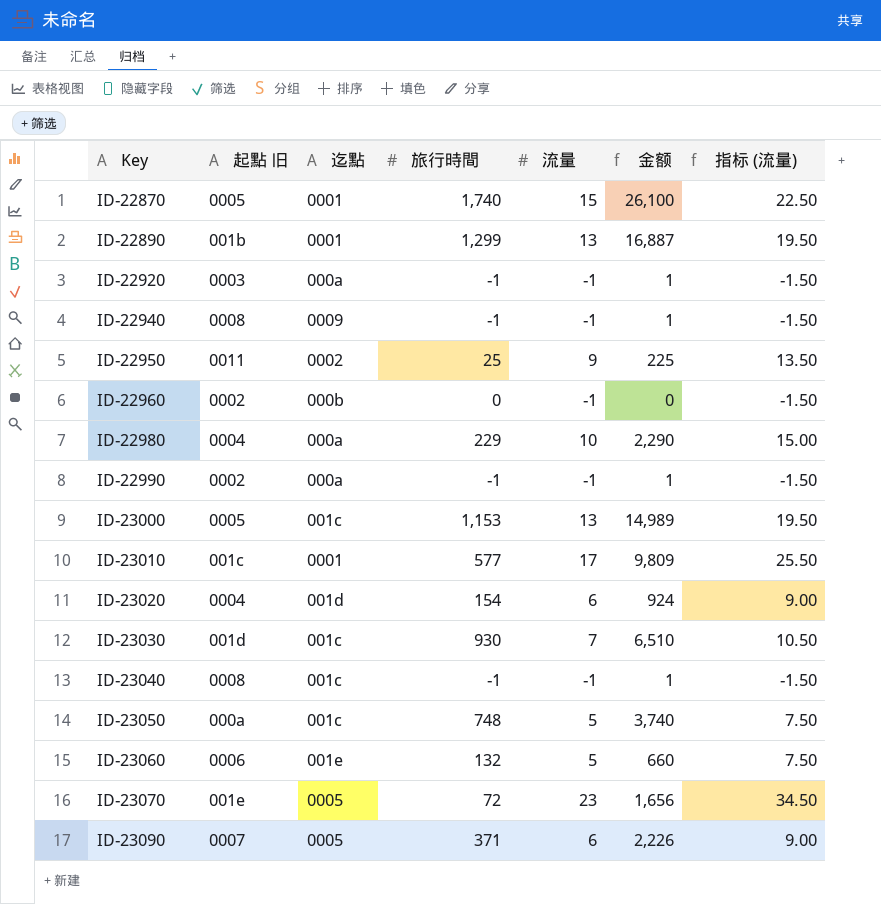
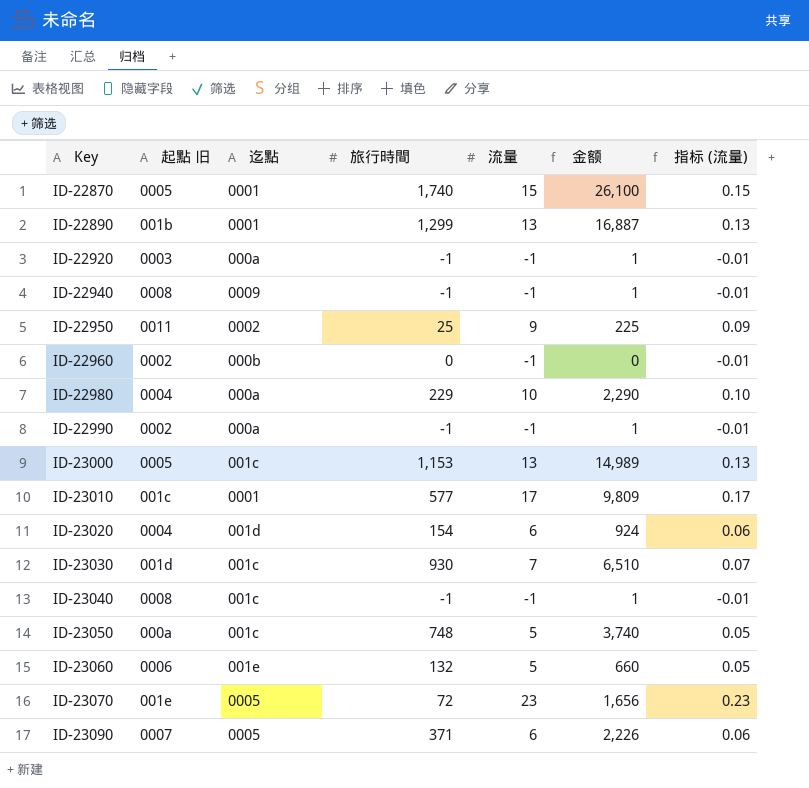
column 指标 (流量) | formula: [流量] * 1.5 -> [流量] * 0.01

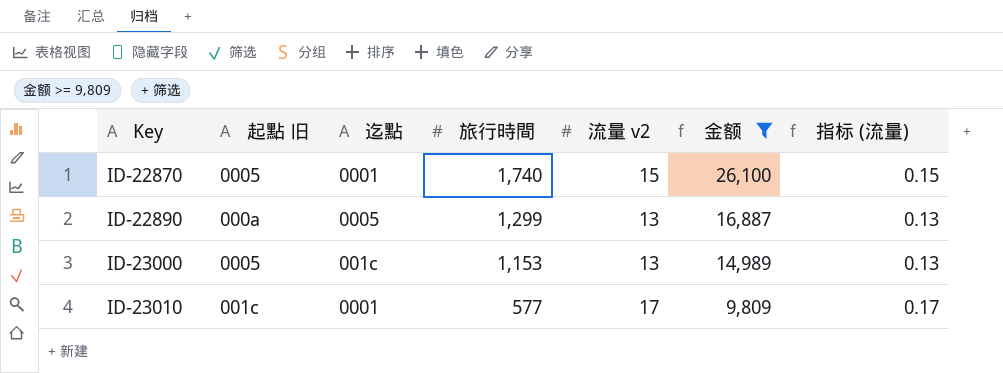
filter: none -> 金额 >= 9,809
column name: 流量 -> 流量 v2
ID-22890 | 起點 旧: 001b -> 000a
ID-22890 | 迄點: 0001 -> 0005

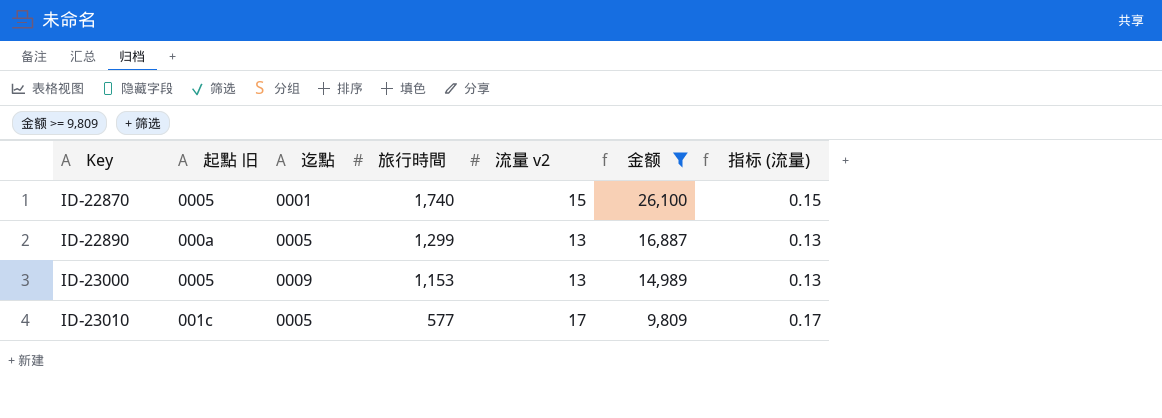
ID-23000 | 迄點: 001c -> 0009
ID-23010 | 迄點: 0001 -> 0005

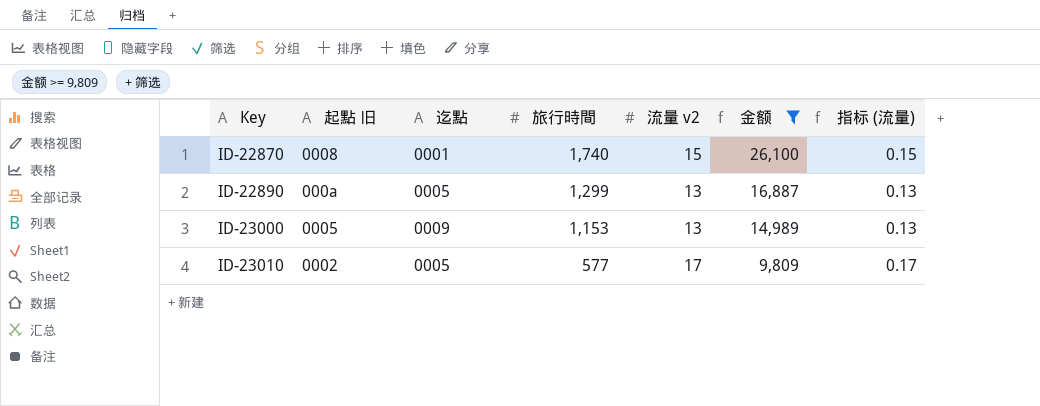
ID-22870 | 起點 旧: 0005 -> 0008
ID-23010 | 起點 旧: 001c -> 0002

